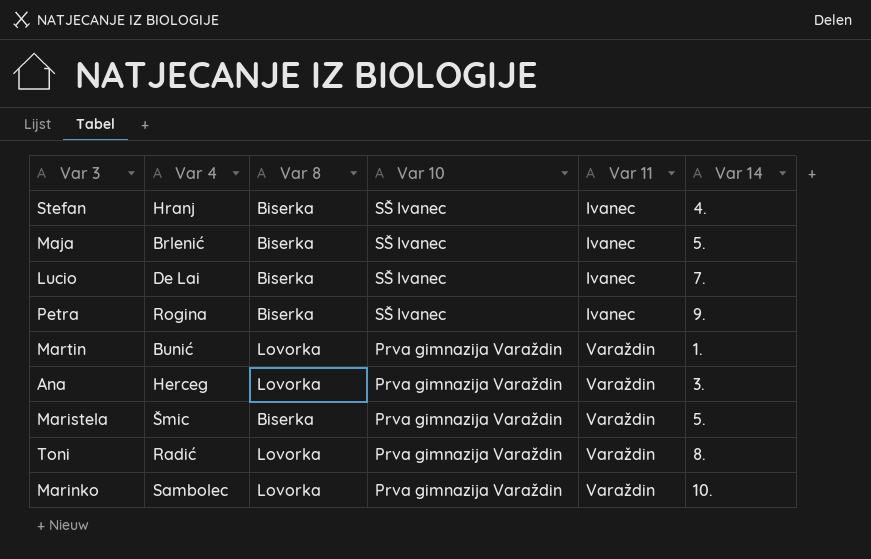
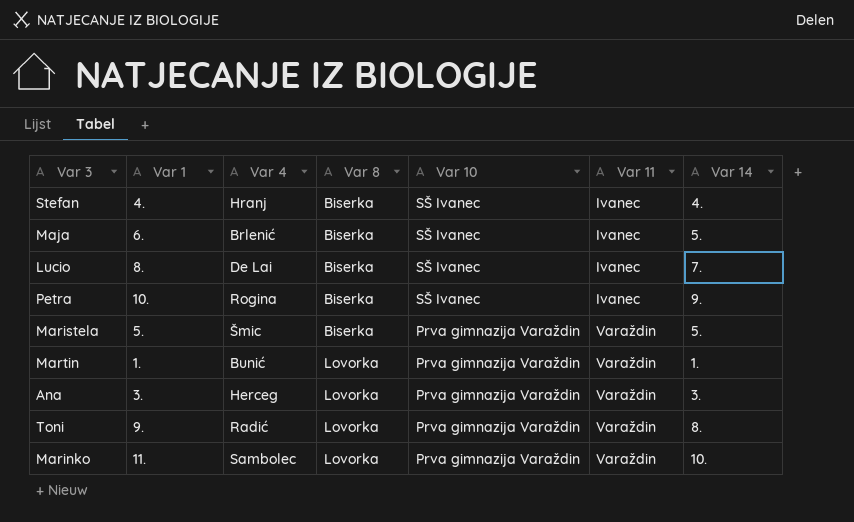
row order: Var 10 descending -> Var 8 ascending
column Var 1 | position: none -> 2

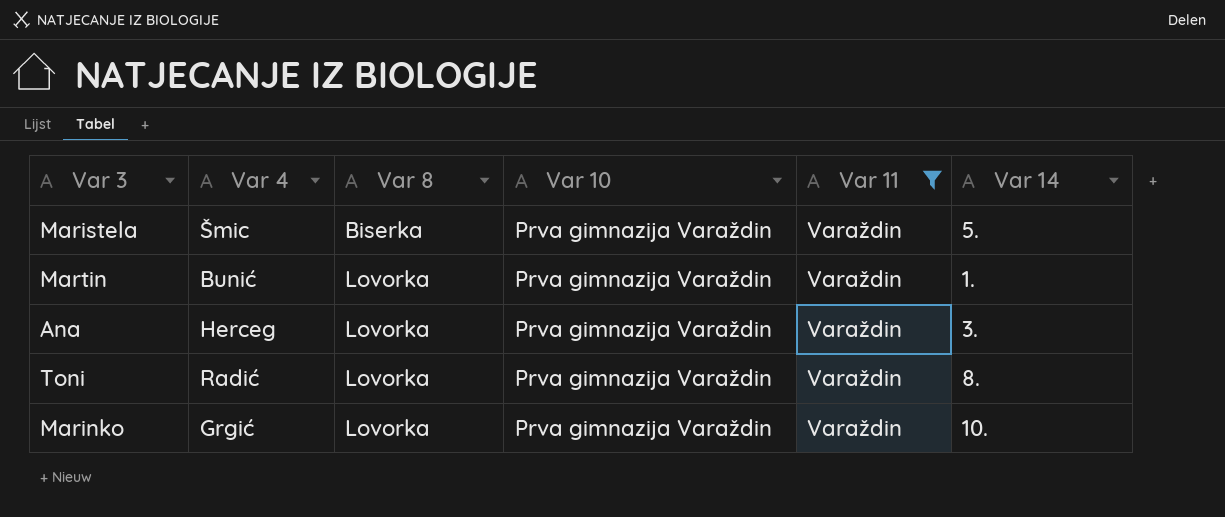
filter: none -> Var 11 = Varaždin
column Var 1 | position: 2 -> none
Marinko | Var 4: Sambolec -> Grgić

